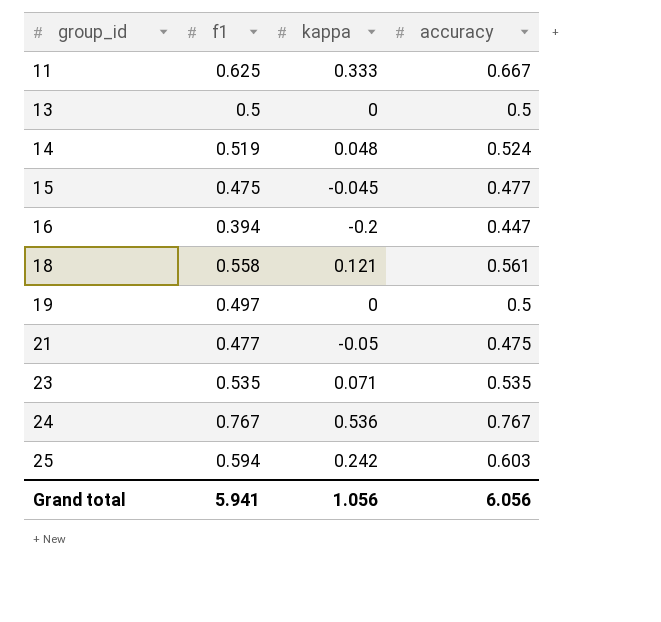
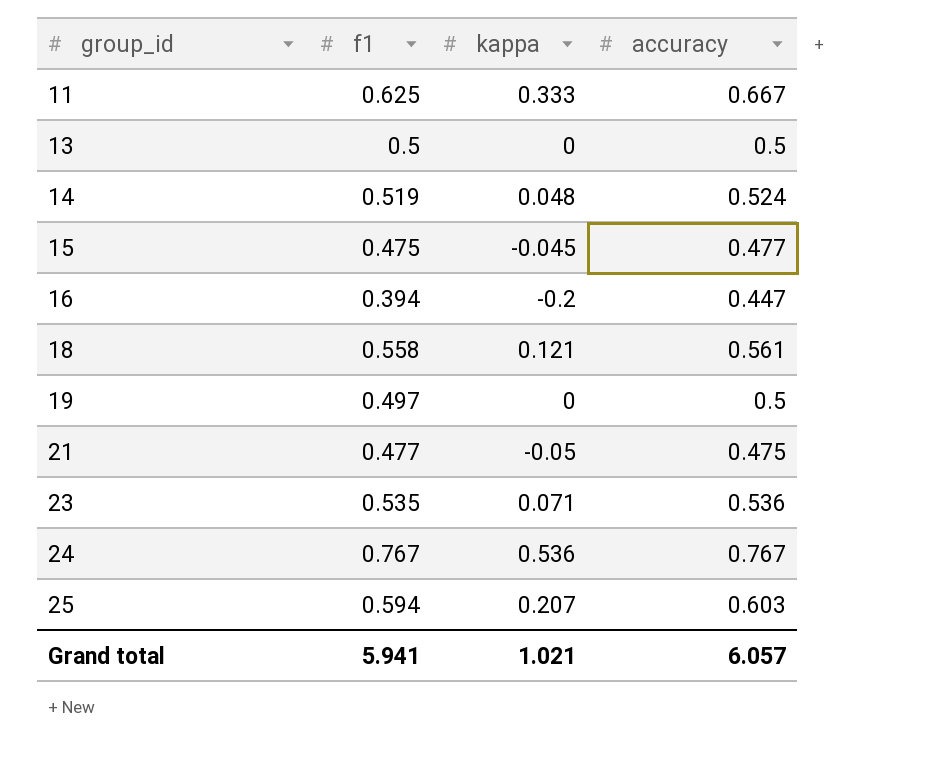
23 | accuracy: 0.535 -> 0.536
25 | kappa: 0.242 -> 0.207
Grand total | kappa: 1.056 -> 1.021
Grand total | accuracy: 6.056 -> 6.057

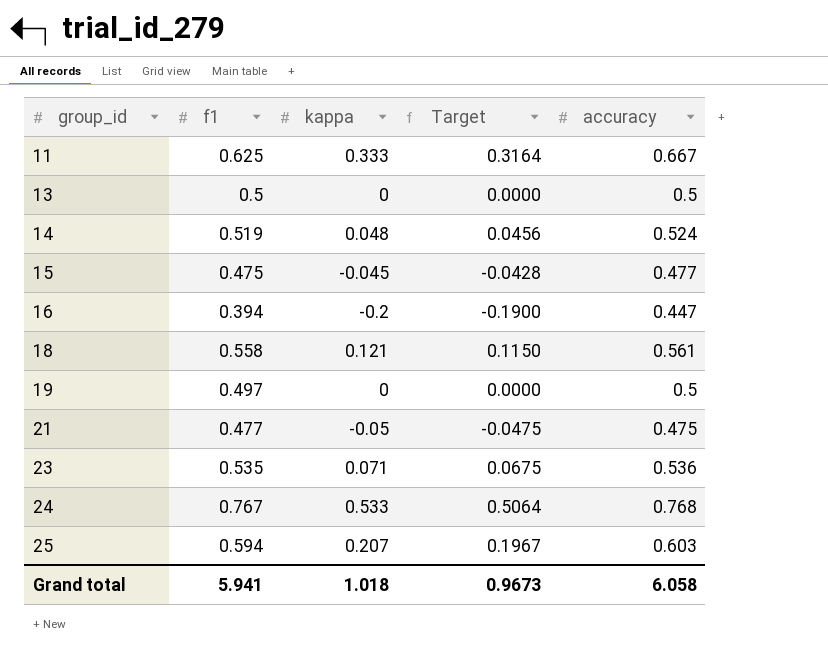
column Target | formula: none -> [kappa] * 0.95
24 | kappa: 0.536 -> 0.533
24 | accuracy: 0.767 -> 0.768
Grand total | kappa: 1.021 -> 1.018
Grand total | accuracy: 6.057 -> 6.058

